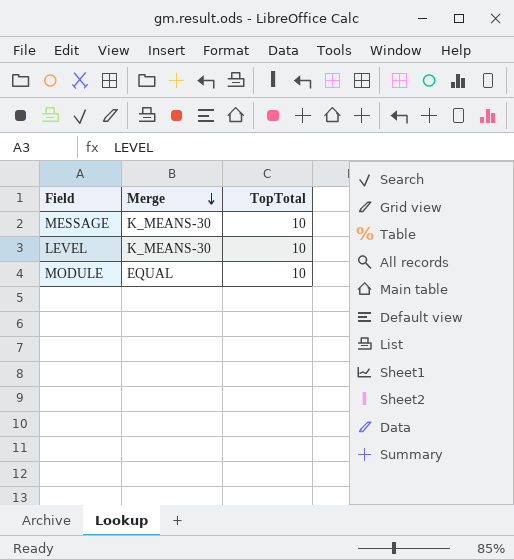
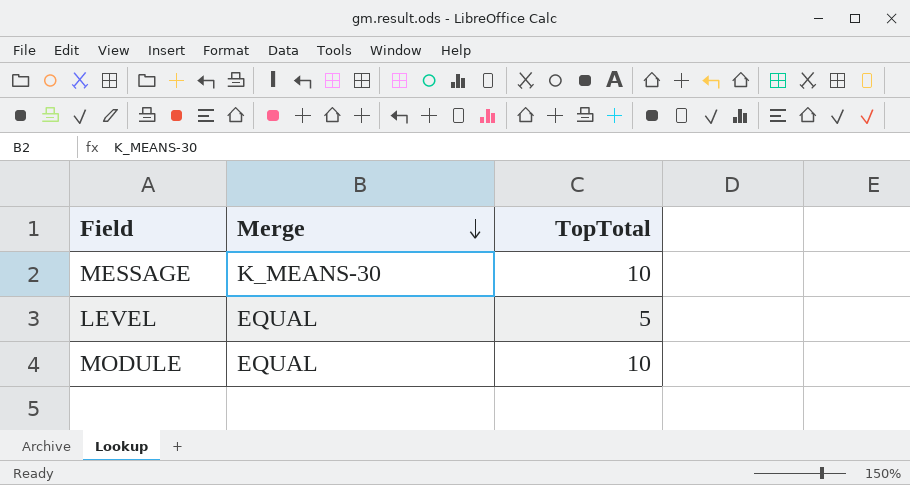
LEVEL | Merge: K_MEANS-30 -> EQUAL
LEVEL | TopTotal: 10 -> 5

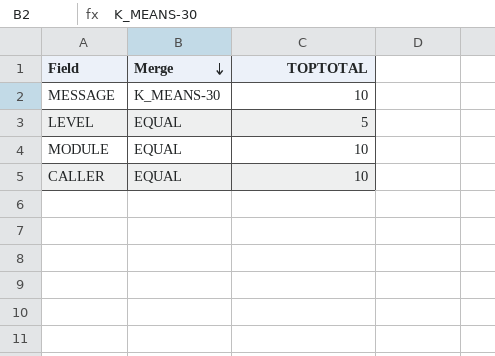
column name: TopTotal -> TOPTOTAL
row CALLER: none -> EQUAL | 10

